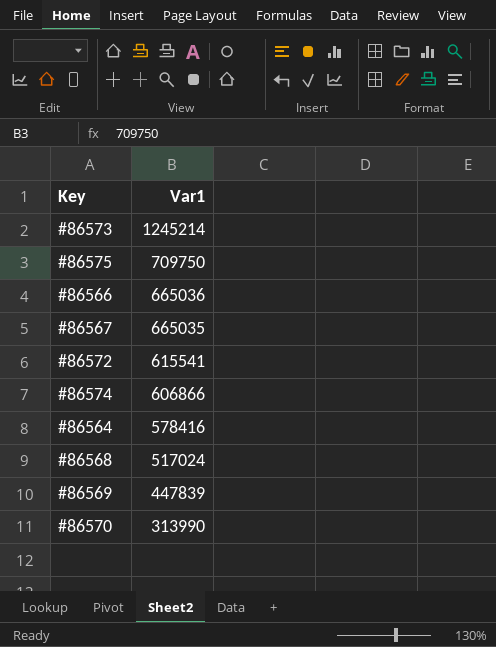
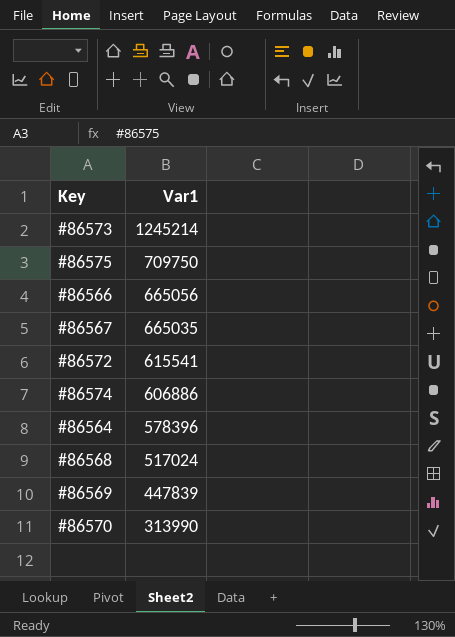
#86566 | Var1: 665036 -> 665056
#86574 | Var1: 606866 -> 606886
#86564 | Var1: 578416 -> 578396

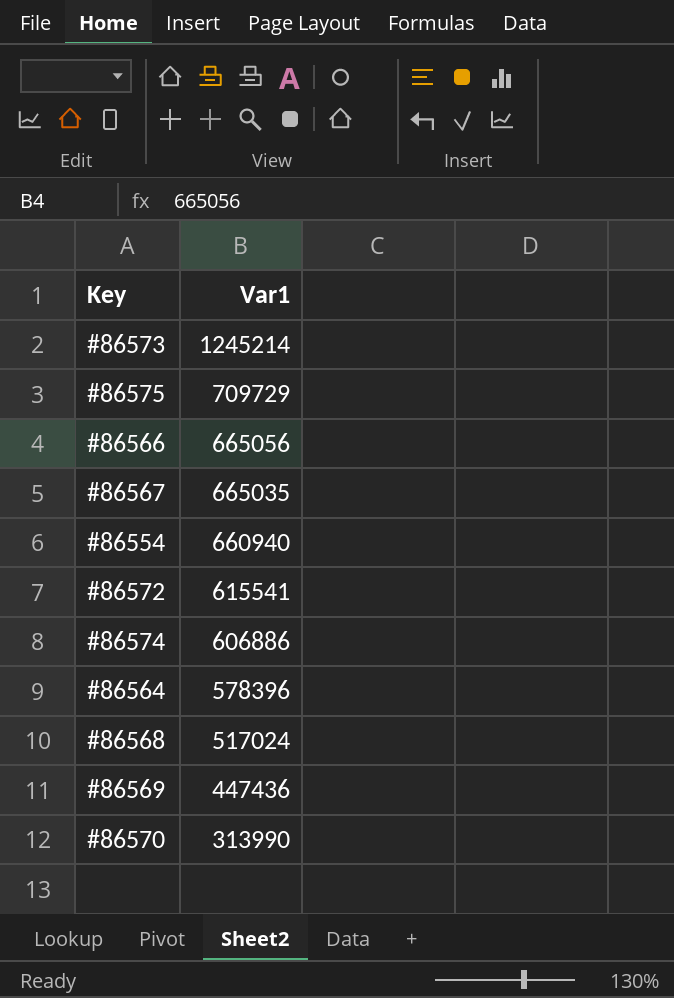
#86575 | Var1: 709750 -> 709729
row #86554: none -> 660940
#86569 | Var1: 447839 -> 447436

